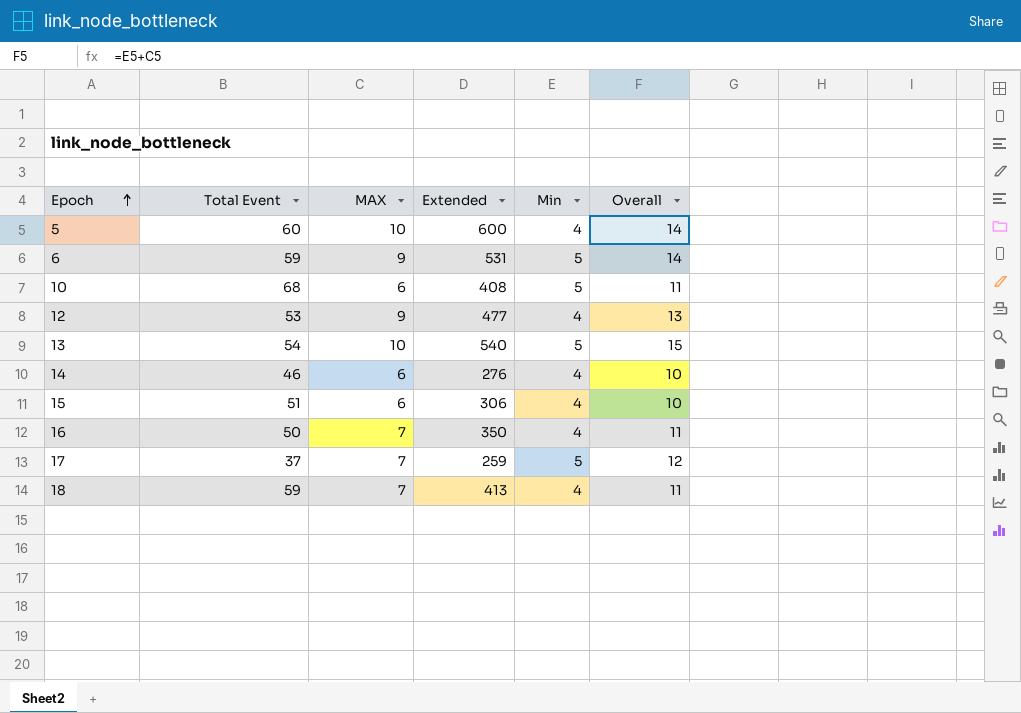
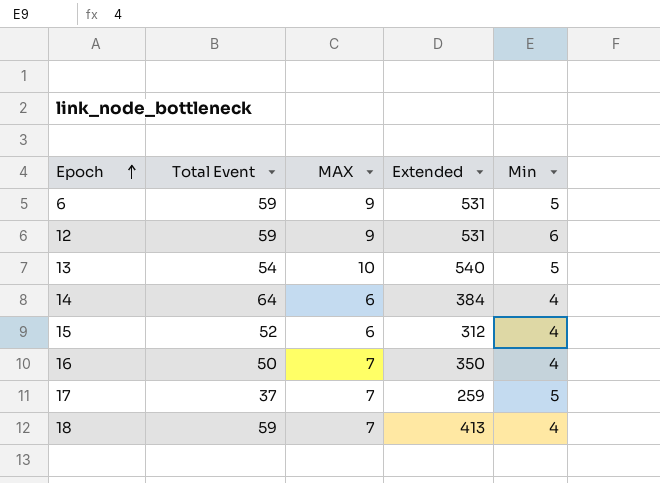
column Overall | formula: [MAX] + [Min] -> none
row 5: 60 | 10 | 600 | 4 | 14 -> none
row 10: 68 | 6 | 408 | 5 | 11 -> none
12 | Total Event: 53 -> 59
12 | Extended: 477 -> 531
12 | Min: 4 -> 6
14 | Total Event: 46 -> 64
14 | Extended: 276 -> 384
15 | Total Event: 51 -> 52
15 | Extended: 306 -> 312

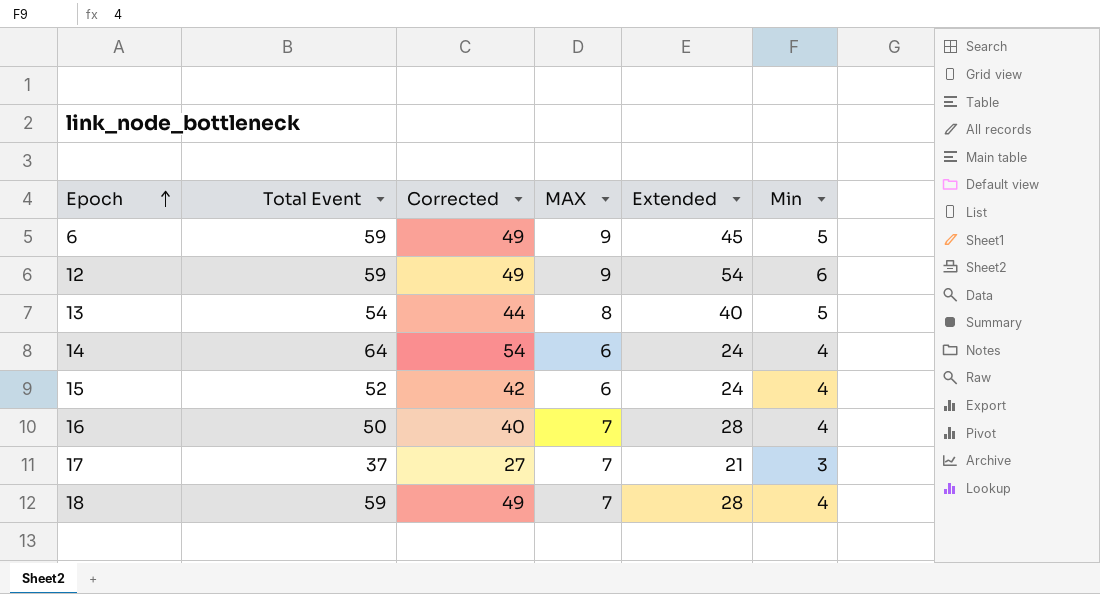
column Corrected | formula: none -> [Total Event] - 10
column Extended | formula: [Total Event] * [MAX] -> [MAX] * [Min]
13 | MAX: 10 -> 8
17 | Min: 5 -> 3

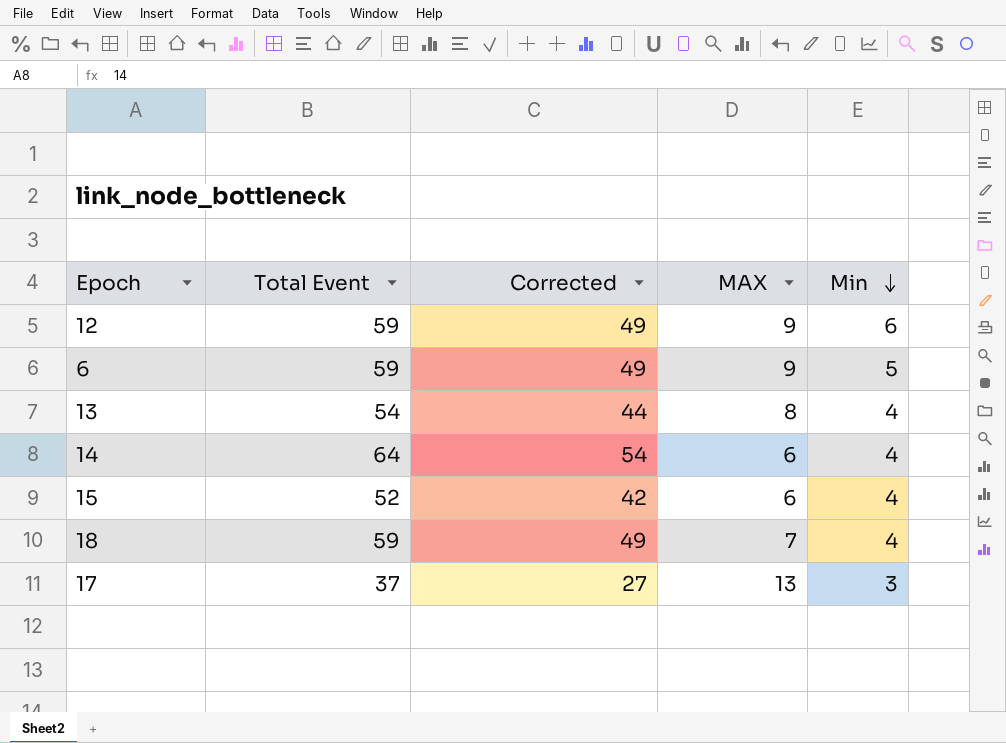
row order: Epoch ascending -> Min descending
column Extended | formula: [MAX] * [Min] -> none
row 16: 50 | 40 | 7 | 28 | 4 -> none
13 | Min: 5 -> 4
17 | MAX: 7 -> 13

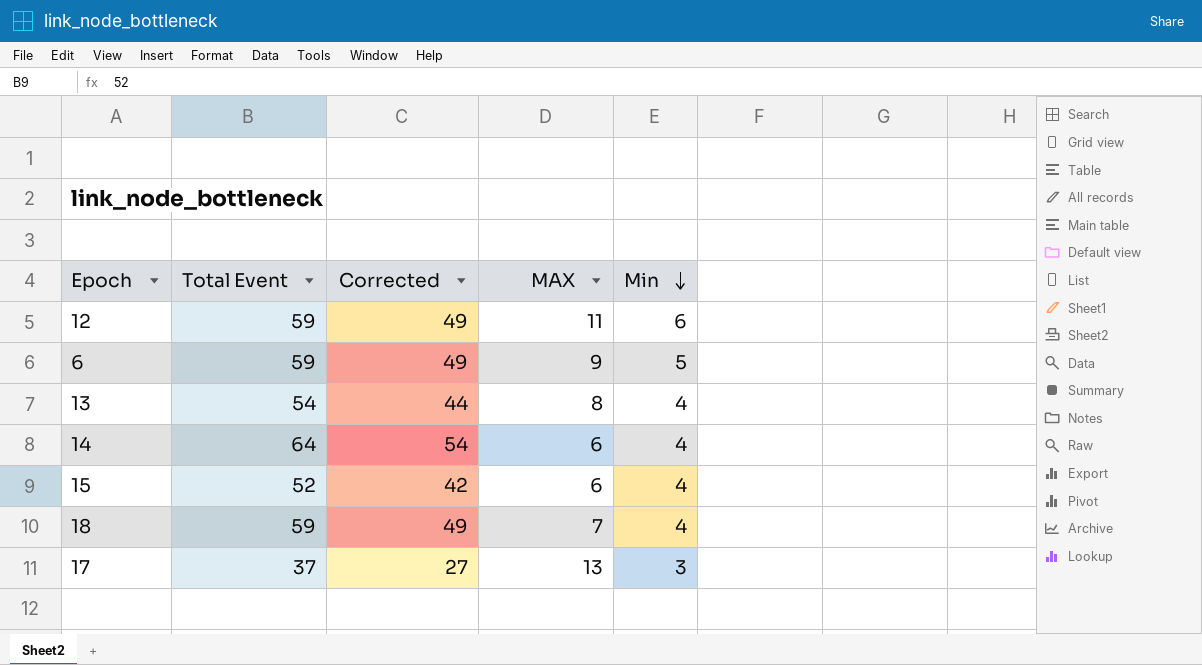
12 | MAX: 9 -> 11

